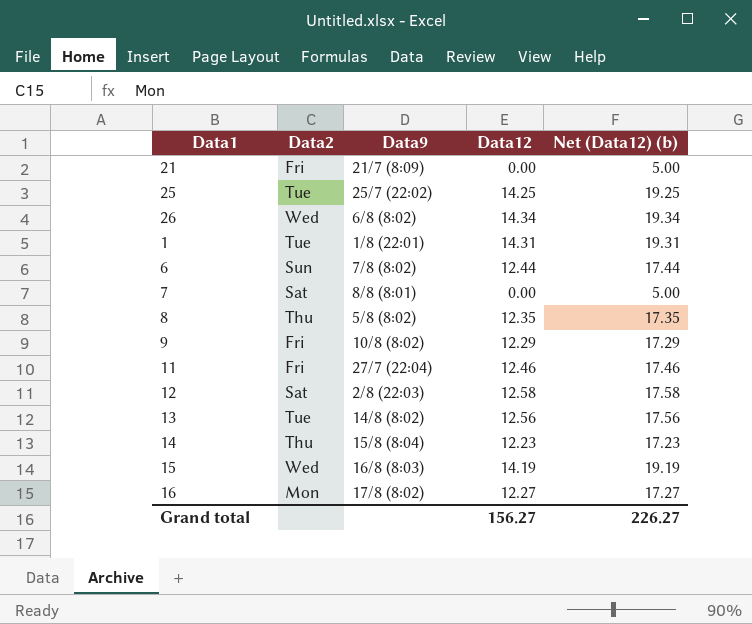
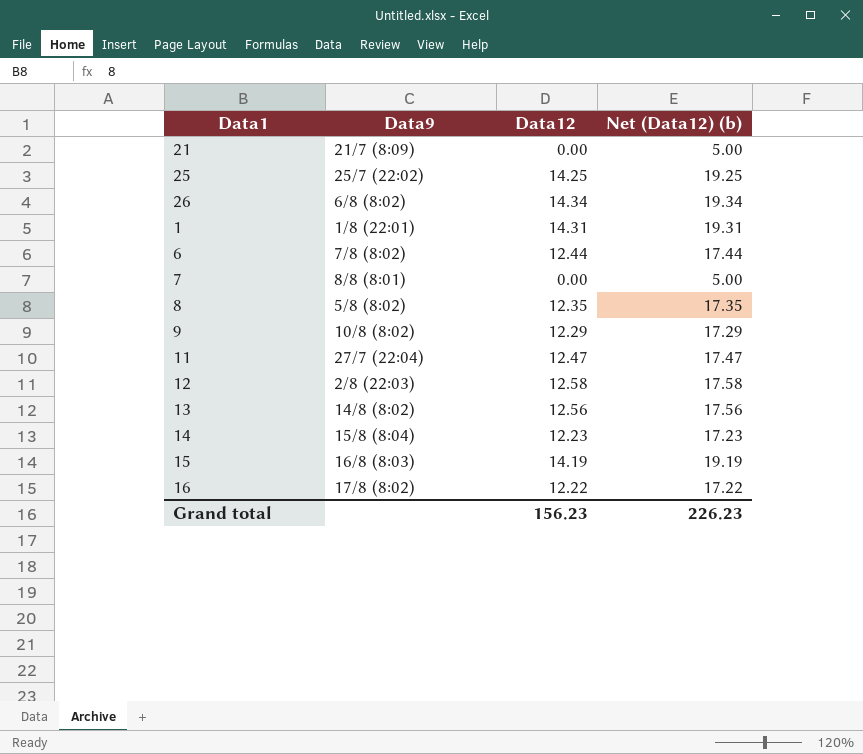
column Data2 | position: 2 -> none
11 | Data12: 12.46 -> 12.47
11 | Net (Data12) (b): 17.46 -> 17.47
16 | Data12: 12.27 -> 12.22
16 | Net (Data12) (b): 17.27 -> 17.22
Grand total | Data12: 156.27 -> 156.23
Grand total | Net (Data12) (b): 226.27 -> 226.23

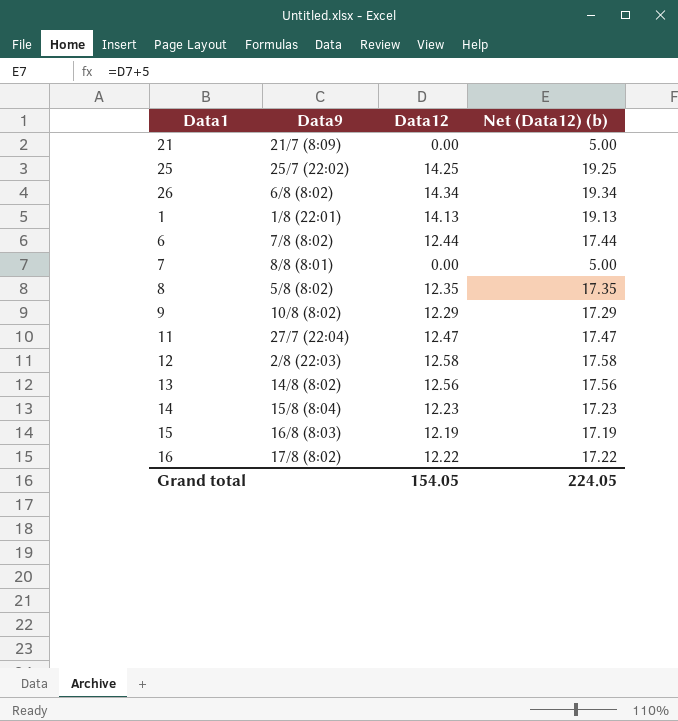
1 | Data12: 14.31 -> 14.13
1 | Net (Data12) (b): 19.31 -> 19.13
15 | Data12: 14.19 -> 12.19
15 | Net (Data12) (b): 19.19 -> 17.19
Grand total | Data12: 156.23 -> 154.05
Grand total | Net (Data12) (b): 226.23 -> 224.05

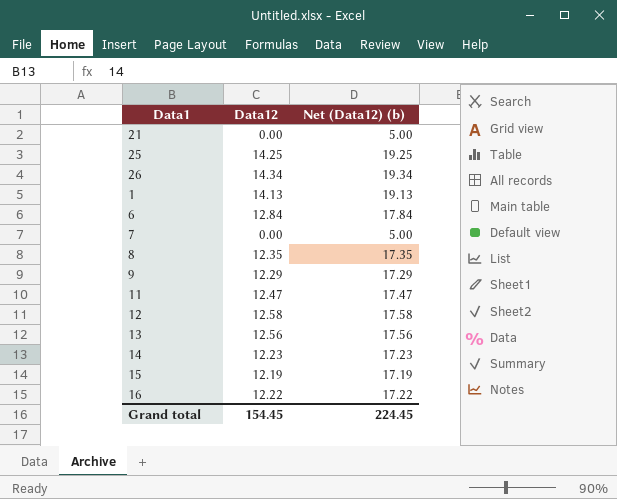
column Data9 | position: 2 -> none
6 | Data12: 12.44 -> 12.84
6 | Net (Data12) (b): 17.44 -> 17.84
Grand total | Data12: 154.05 -> 154.45
Grand total | Net (Data12) (b): 224.05 -> 224.45

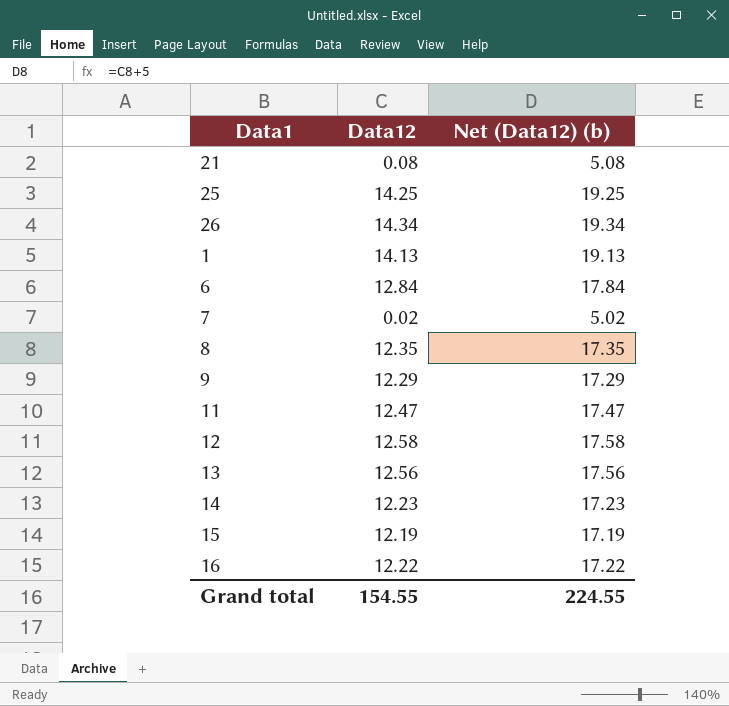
21 | Data12: 0.00 -> 0.08
21 | Net (Data12) (b): 5.00 -> 5.08
7 | Data12: 0.00 -> 0.02
7 | Net (Data12) (b): 5.00 -> 5.02
Grand total | Data12: 154.45 -> 154.55
Grand total | Net (Data12) (b): 224.45 -> 224.55

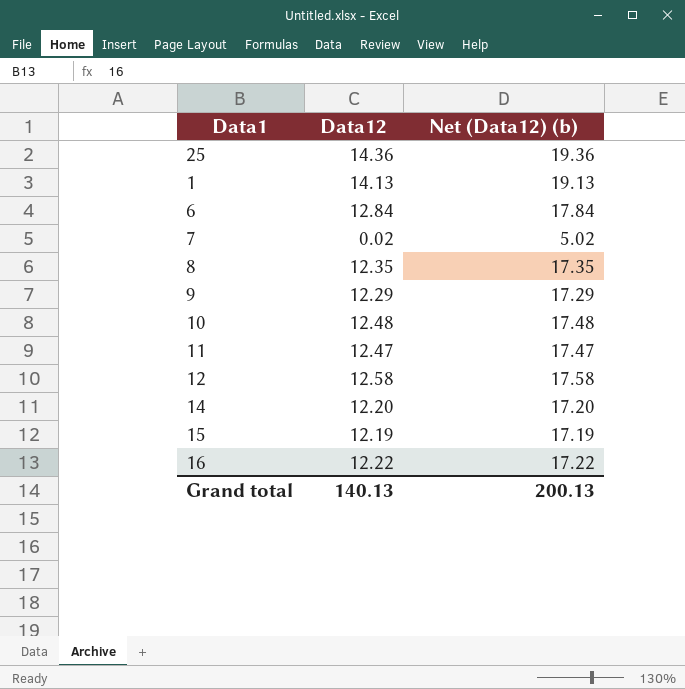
row 21: 0.08 | 5.08 -> none
row 26: 14.34 | 19.34 -> none
row 13: 12.56 | 17.56 -> none
25 | Data12: 14.25 -> 14.36
25 | Net (Data12) (b): 19.25 -> 19.36
row 10: none -> 12.48 | 17.48
14 | Data12: 12.23 -> 12.20
14 | Net (Data12) (b): 17.23 -> 17.20
Grand total | Data12: 154.55 -> 140.13
Grand total | Net (Data12) (b): 224.55 -> 200.13

